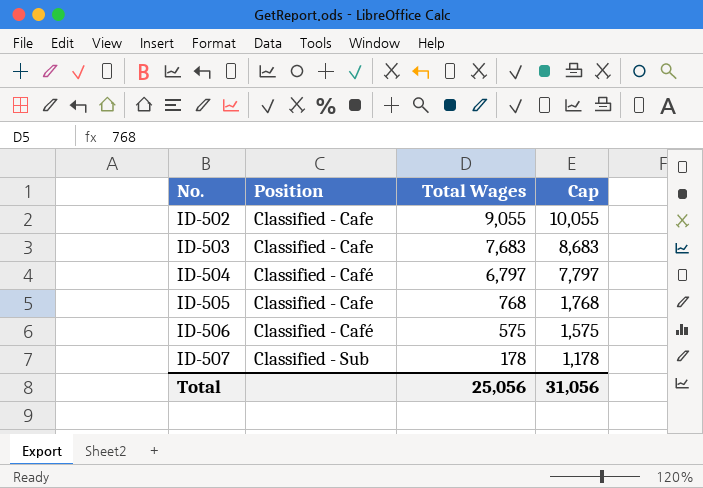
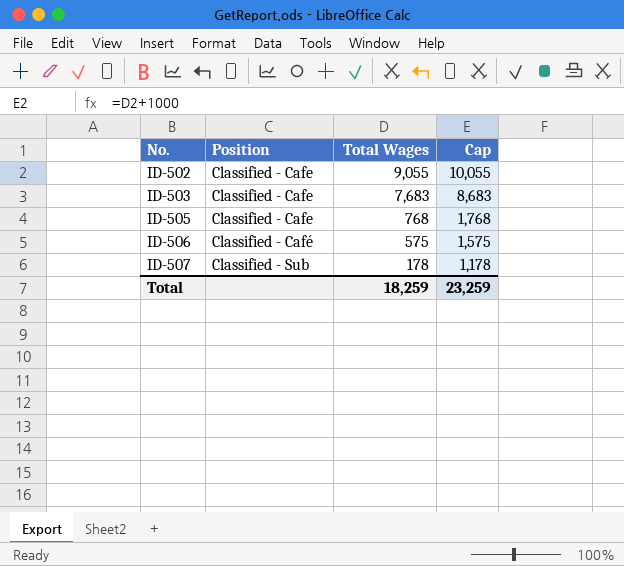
row ID-504: Classified - Café | 6,797 | 7,797 -> none
Total | Total Wages: 25,056 -> 18,259
Total | Cap: 31,056 -> 23,259

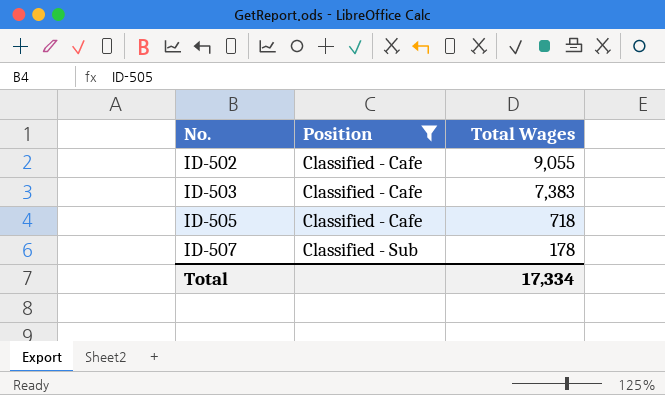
filter: none -> Position != Classified - Café
column Cap | formula: [Total Wages] + 1000 -> none
ID-503 | Total Wages: 7,683 -> 7,383
ID-505 | Total Wages: 768 -> 718
Total | Total Wages: 18,259 -> 17,334

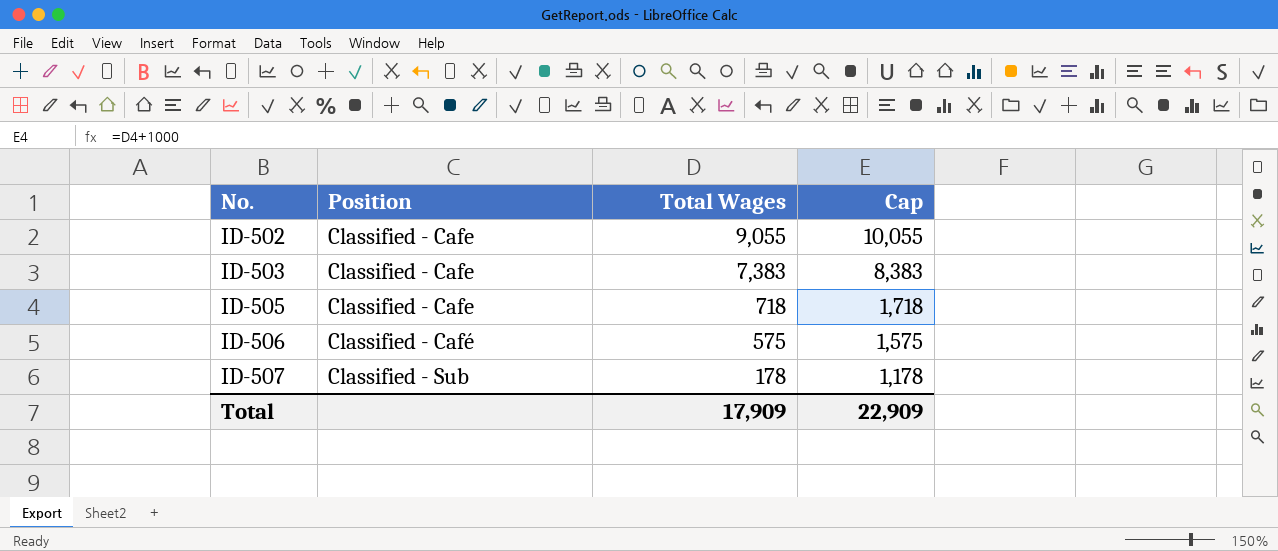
filter: Position != Classified - Café -> none
column Cap | formula: none -> [Total Wages] + 1000
Total | Total Wages: 17,334 -> 17,909

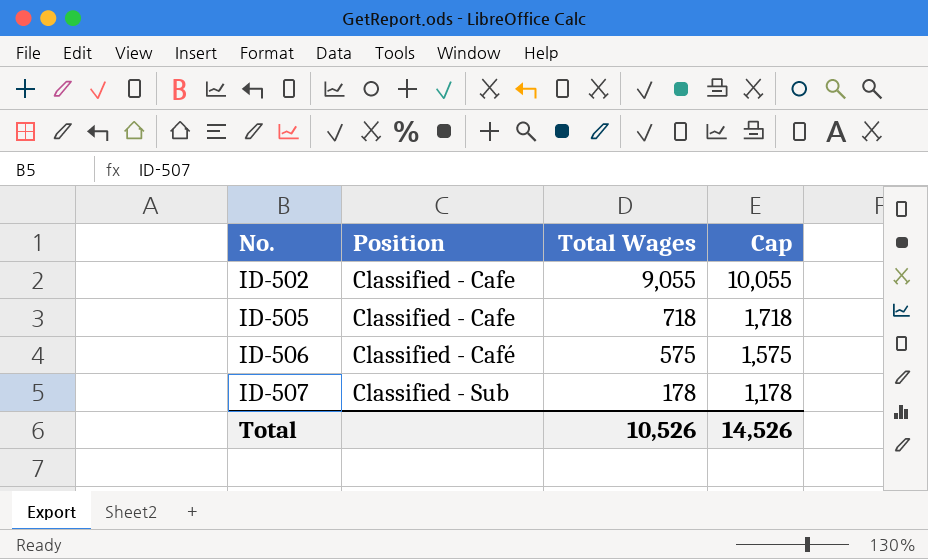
row ID-503: Classified - Cafe | 7,383 | 8,383 -> none
Total | Total Wages: 17,909 -> 10,526
Total | Cap: 22,909 -> 14,526

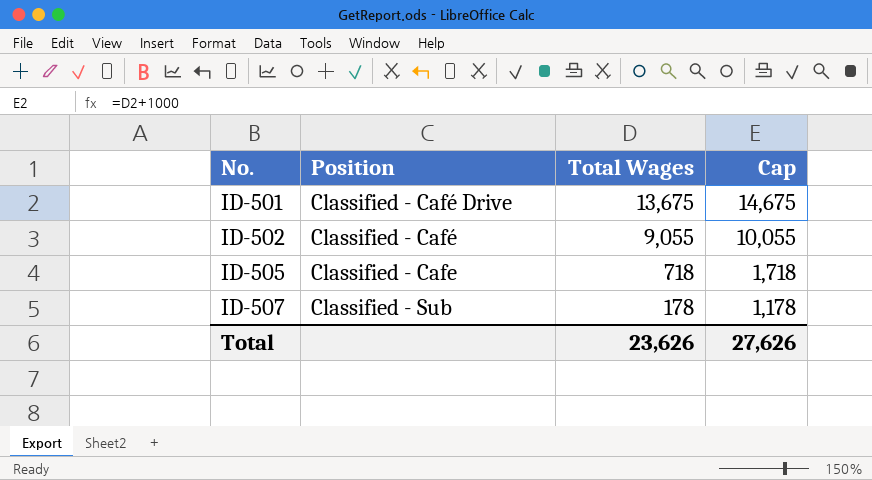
row ID-506: Classified - Café | 575 | 1,575 -> none
row ID-501: none -> Classified - Café Drive | 13,675 | 14,675
ID-502 | Position: Classified - Cafe -> Classified - Café
Total | Total Wages: 10,526 -> 23,626
Total | Cap: 14,526 -> 27,626

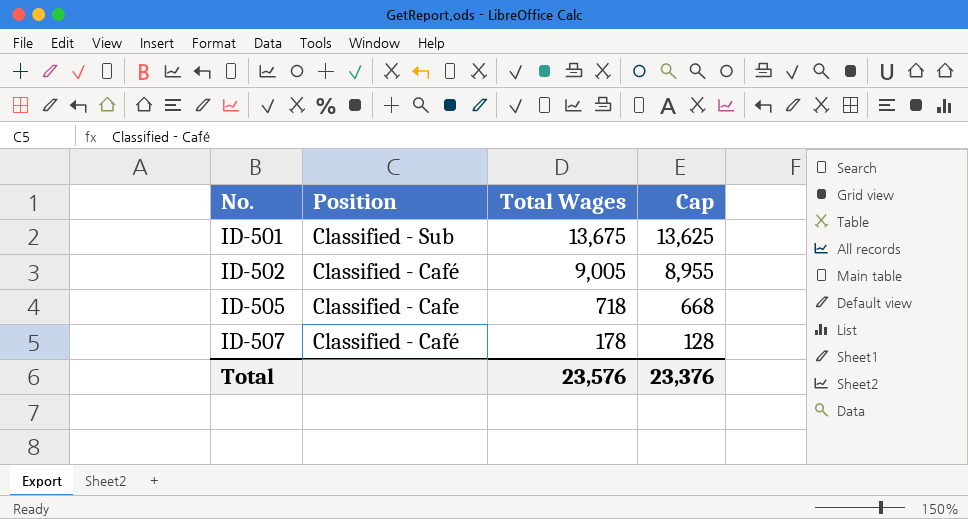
column Cap | formula: [Total Wages] + 1000 -> [Total Wages] - 50
ID-501 | Position: Classified - Café Drive -> Classified - Sub
ID-502 | Total Wages: 9,055 -> 9,005
ID-507 | Position: Classified - Sub -> Classified - Café
Total | Total Wages: 23,626 -> 23,576
Total | Cap: 27,626 -> 23,376

